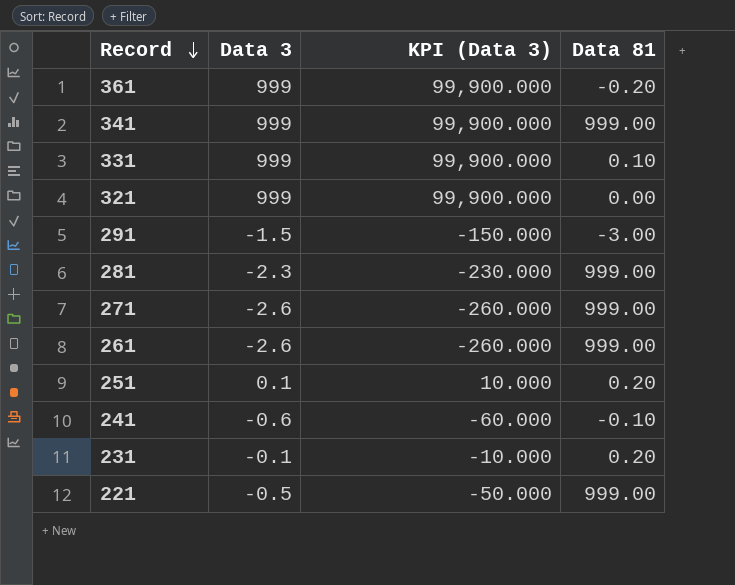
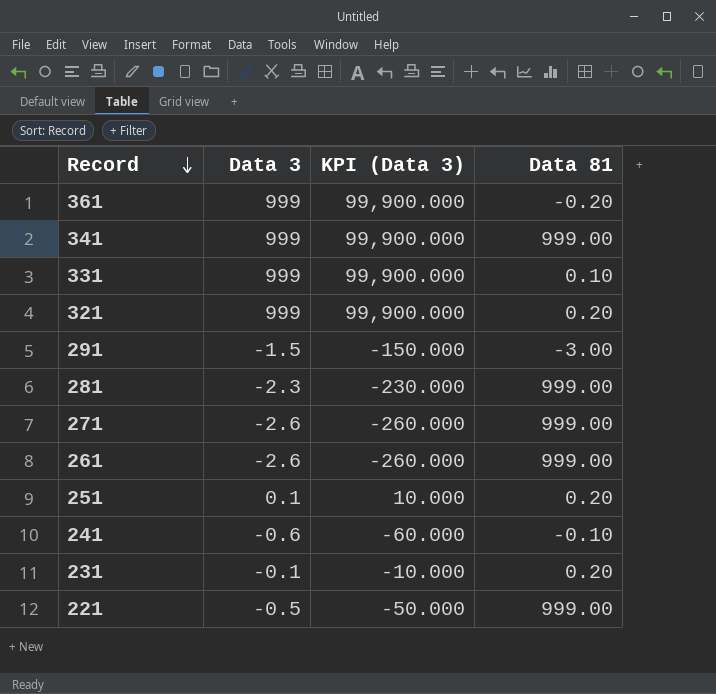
321 | Data 81: 0.00 -> 0.20

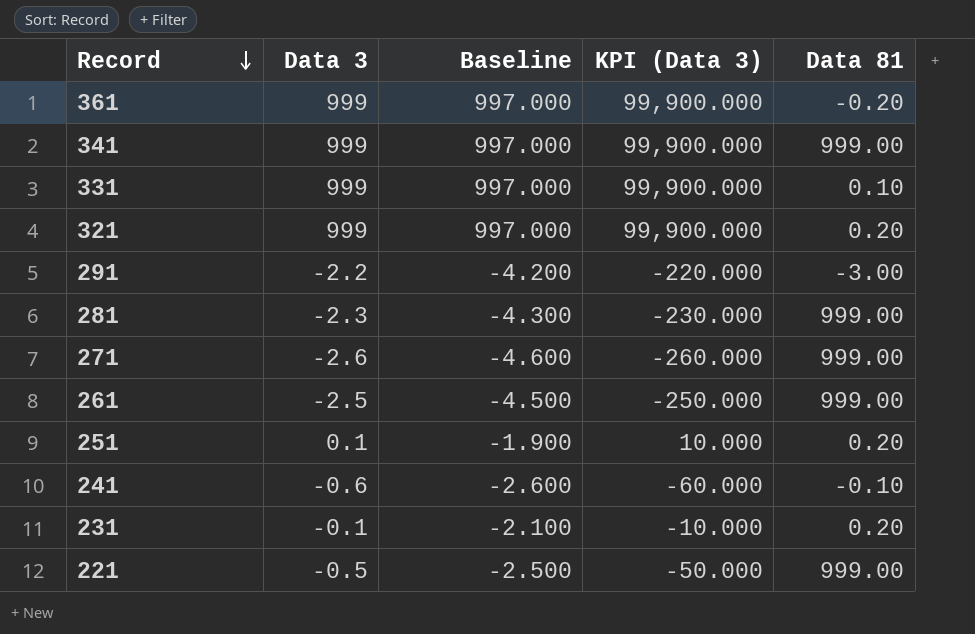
column Baseline | formula: none -> [Data 3] - 2
291 | Data 3: -1.5 -> -2.2
291 | KPI (Data 3): -150.000 -> -220.000
261 | Data 3: -2.6 -> -2.5
261 | KPI (Data 3): -260.000 -> -250.000

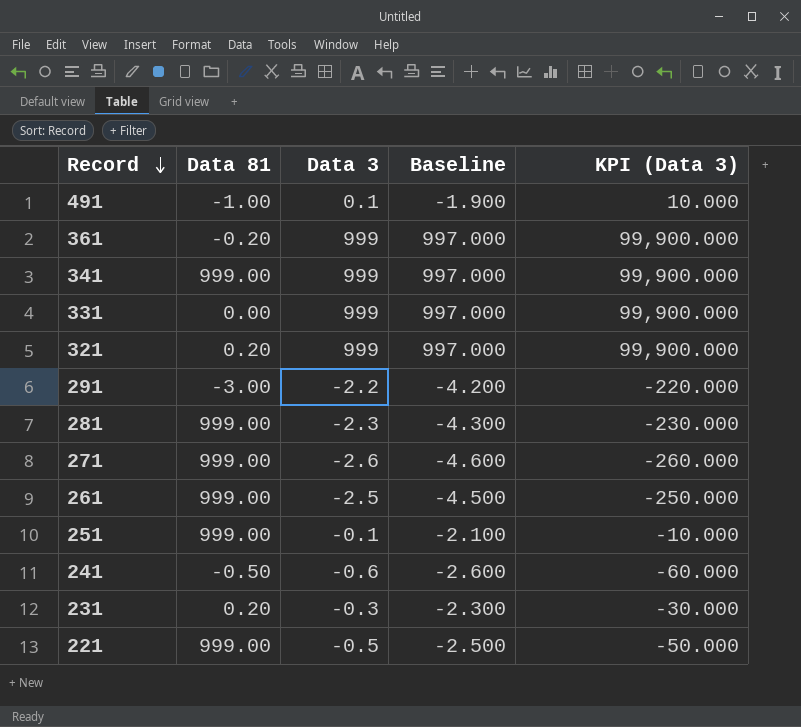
column Data 81 | position: 5 -> 2
row 491: none -> -1.00 | 0.1 | -1.900 | 10.000
331 | Data 81: 0.10 -> 0.00
251 | Data 81: 0.20 -> 999.00
251 | Data 3: 0.1 -> -0.1
251 | Baseline: -1.900 -> -2.100
251 | KPI (Data 3): 10.000 -> -10.000
241 | Data 81: -0.10 -> -0.50
231 | Data 3: -0.1 -> -0.3
231 | Baseline: -2.100 -> -2.300
231 | KPI (Data 3): -10.000 -> -30.000

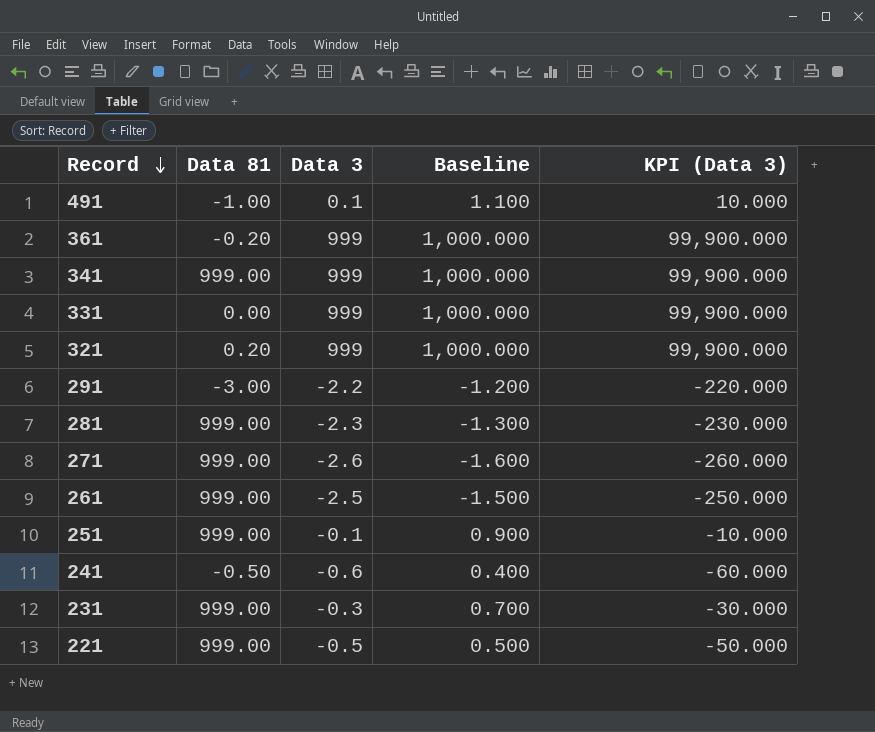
column Baseline | formula: [Data 3] - 2 -> [Data 3] + 1
231 | Data 81: 0.20 -> 999.00

